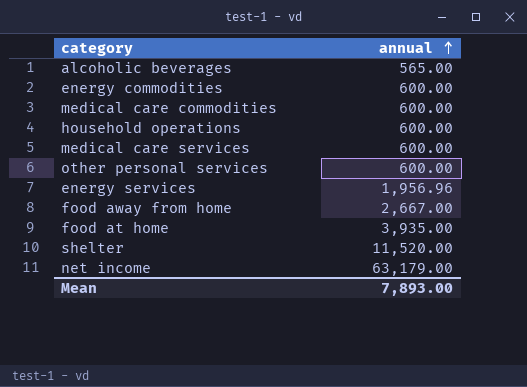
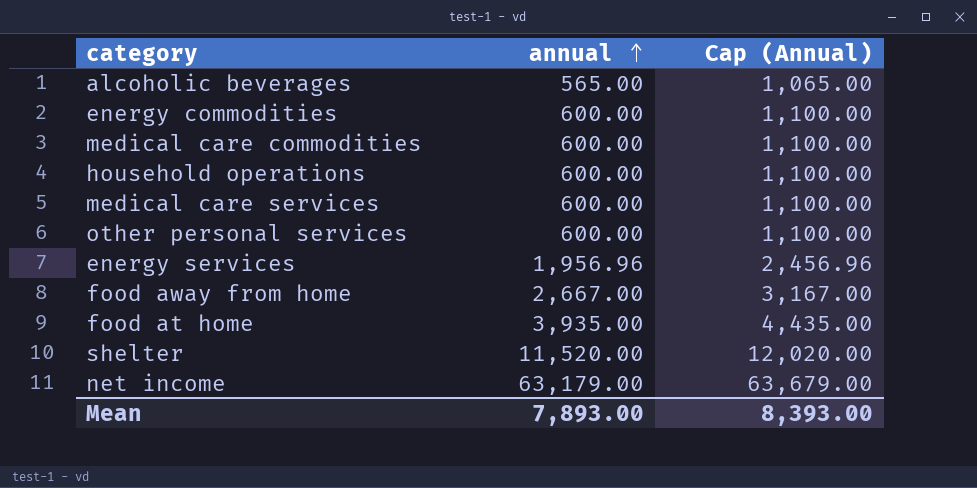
column Cap (Annual) | formula: none -> [annual] + 500

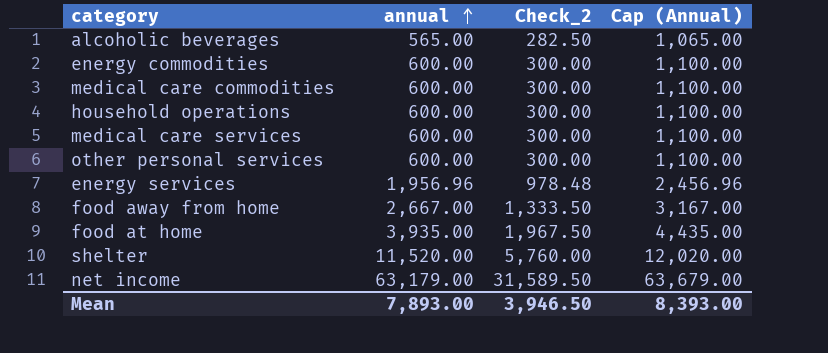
column Check_2 | formula: none -> [annual] * 0.5

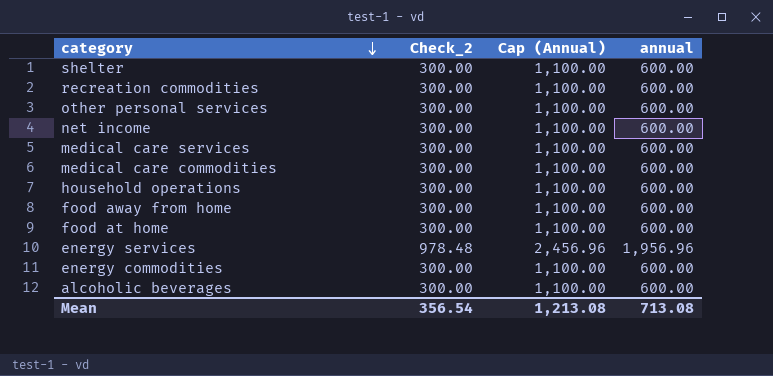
row order: annual ascending -> category descending
column annual | position: 2 -> 4
shelter | Check_2: 5,760.00 -> 300.00
shelter | Cap (Annual): 12,020.00 -> 1,100.00
shelter | annual: 11,520.00 -> 600.00
row recreation commodities: none -> 300.00 | 1,100.00 | 600.00
net income | Check_2: 31,589.50 -> 300.00
net income | Cap (Annual): 63,679.00 -> 1,100.00
net income | annual: 63,179.00 -> 600.00
food away from home | Check_2: 1,333.50 -> 300.00
food away from home | Cap (Annual): 3,167.00 -> 1,100.00
food away from home | annual: 2,667.00 -> 600.00
food at home | Check_2: 1,967.50 -> 300.00
food at home | Cap (Annual): 4,435.00 -> 1,100.00
food at home | annual: 3,935.00 -> 600.00
alcoholic beverages | Check_2: 282.50 -> 300.00
alcoholic beverages | Cap (Annual): 1,065.00 -> 1,100.00
alcoholic beverages | annual: 565.00 -> 600.00
Mean | Check_2: 3,946.50 -> 356.54
Mean | Cap (Annual): 8,393.00 -> 1,213.08
Mean | annual: 7,893.00 -> 713.08

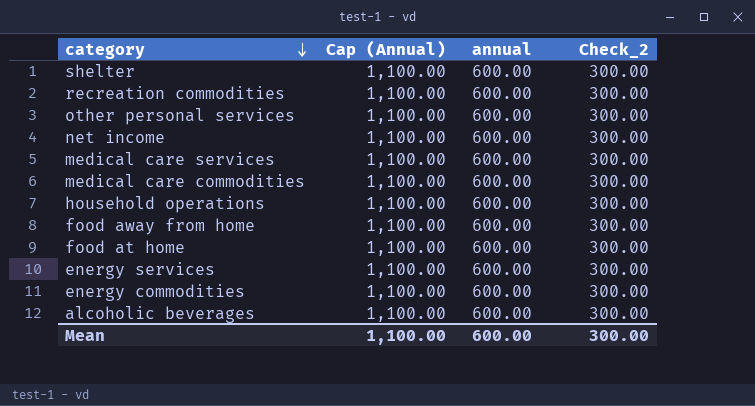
column Check_2 | position: 2 -> 4
energy services | Cap (Annual): 2,456.96 -> 1,100.00
energy services | annual: 1,956.96 -> 600.00
energy services | Check_2: 978.48 -> 300.00
Mean | Cap (Annual): 1,213.08 -> 1,100.00
Mean | annual: 713.08 -> 600.00
Mean | Check_2: 356.54 -> 300.00

